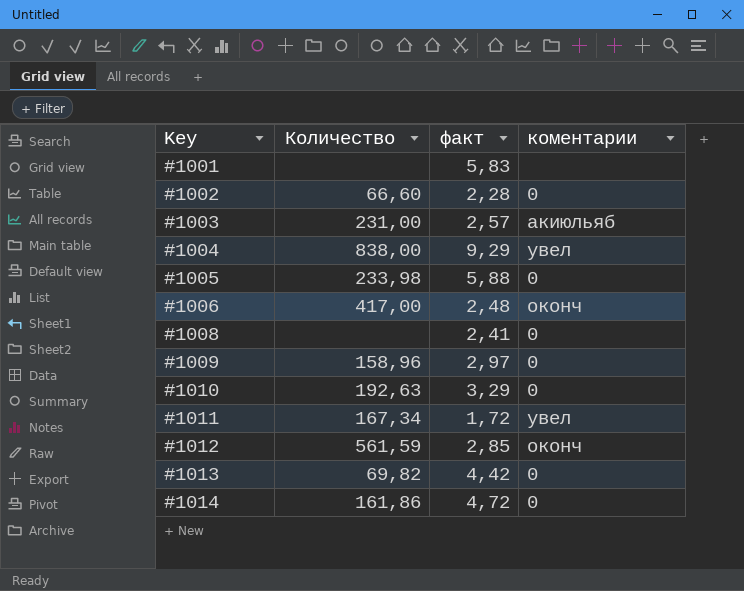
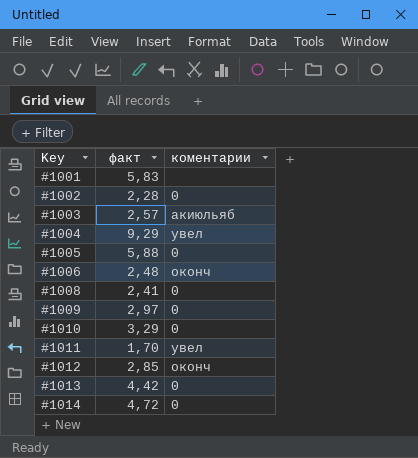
column Количество | position: 2 -> none
#1011 | факт: 1,72 -> 1,70

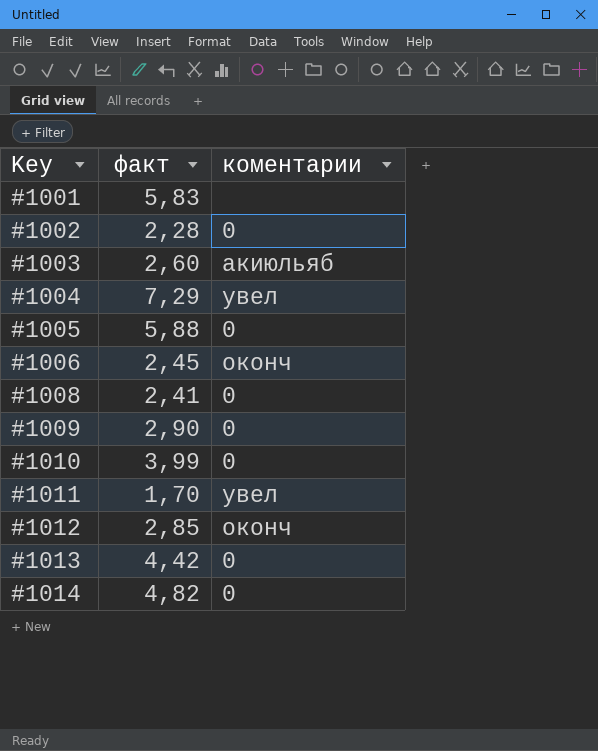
#1003 | факт: 2,57 -> 2,60
#1004 | факт: 9,29 -> 7,29
#1006 | факт: 2,48 -> 2,45
#1009 | факт: 2,97 -> 2,90
#1010 | факт: 3,29 -> 3,99
#1014 | факт: 4,72 -> 4,82

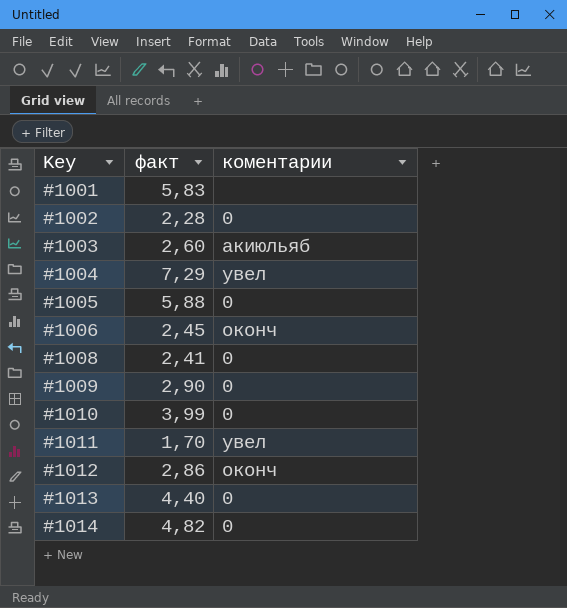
#1012 | факт: 2,85 -> 2,86
#1013 | факт: 4,42 -> 4,40

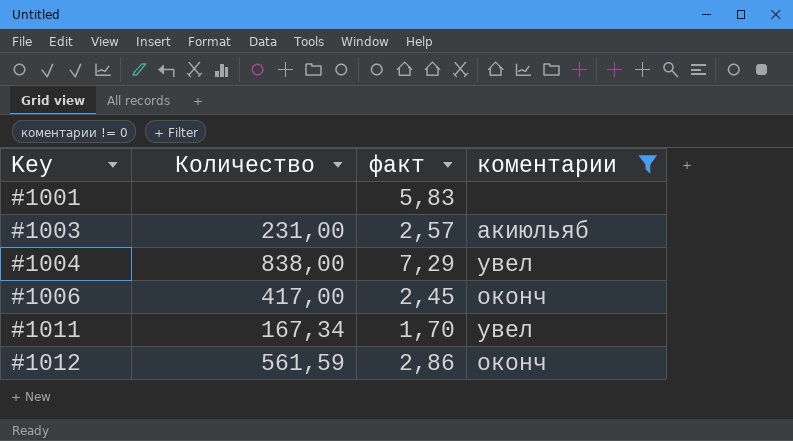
filter: none -> коментарии != 0
column Количество | position: none -> 2
#1003 | факт: 2,60 -> 2,57

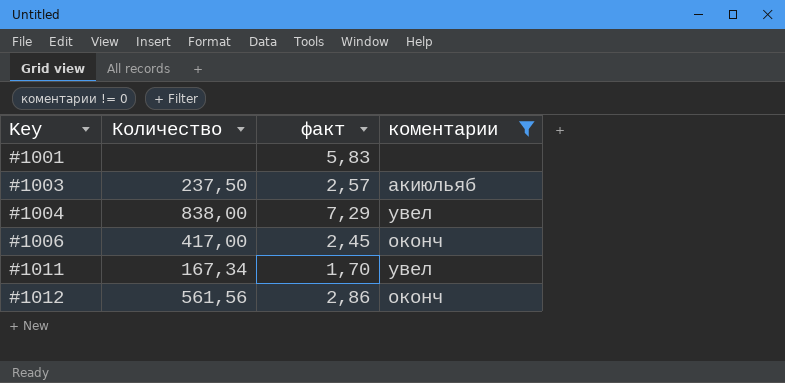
#1003 | Количество: 231,00 -> 237,50
#1012 | Количество: 561,59 -> 561,56

